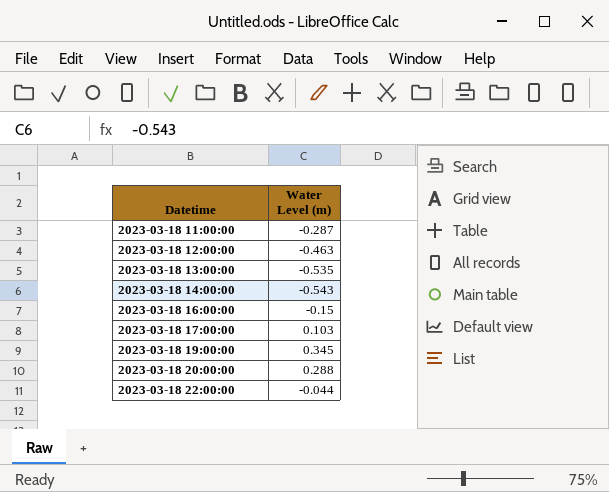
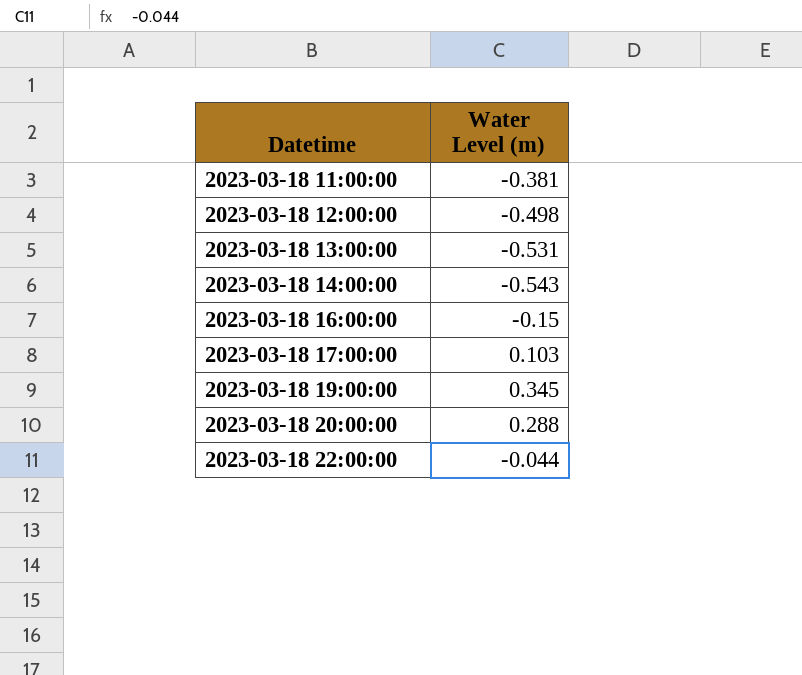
2023-03-18 11:00:00 | Water Level (m): -0.287 -> -0.381
2023-03-18 12:00:00 | Water Level (m): -0.463 -> -0.498
2023-03-18 13:00:00 | Water Level (m): -0.535 -> -0.531

